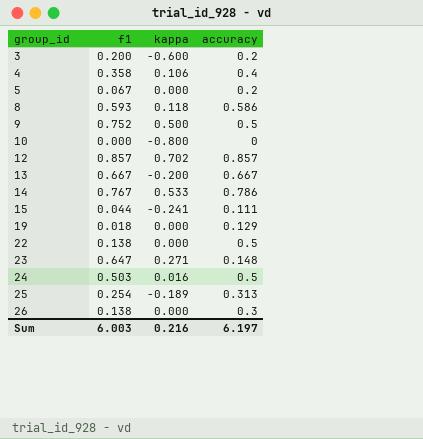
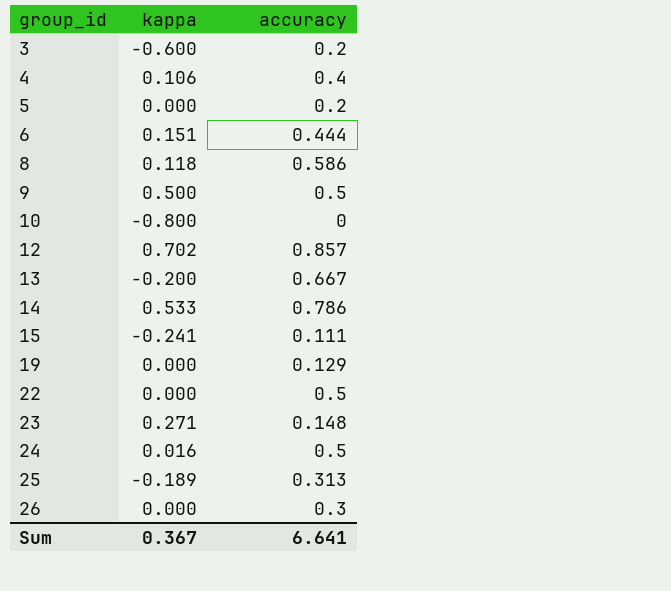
column f1 | position: 2 -> none
row 6: none -> 0.151 | 0.444
Sum | kappa: 0.216 -> 0.367
Sum | accuracy: 6.197 -> 6.641

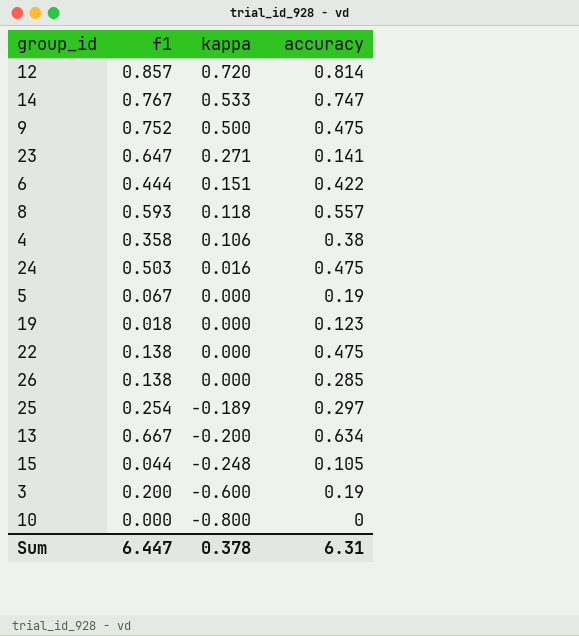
row order: group_id ascending -> kappa descending
column f1 | position: none -> 2
12 | kappa: 0.702 -> 0.720
12 | accuracy: 0.857 -> 0.814
14 | accuracy: 0.786 -> 0.747
9 | accuracy: 0.5 -> 0.475
23 | accuracy: 0.148 -> 0.141
6 | accuracy: 0.444 -> 0.422
8 | accuracy: 0.586 -> 0.557
4 | accuracy: 0.4 -> 0.38
24 | accuracy: 0.5 -> 0.475
5 | accuracy: 0.2 -> 0.19
19 | accuracy: 0.129 -> 0.123
22 | accuracy: 0.5 -> 0.475
26 | accuracy: 0.3 -> 0.285
25 | accuracy: 0.313 -> 0.297
13 | accuracy: 0.667 -> 0.634
15 | kappa: -0.241 -> -0.248
15 | accuracy: 0.111 -> 0.105
3 | accuracy: 0.2 -> 0.19
Sum | kappa: 0.367 -> 0.378
Sum | accuracy: 6.641 -> 6.31

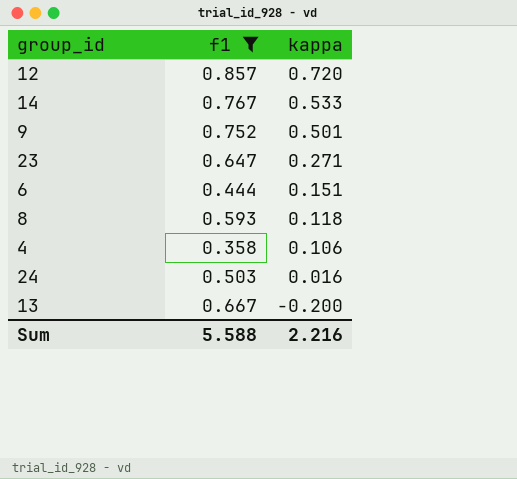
filter: none -> f1 >= 0.358
column accuracy | position: 4 -> none
9 | kappa: 0.500 -> 0.501
Sum | f1: 6.447 -> 5.588
Sum | kappa: 0.378 -> 2.216

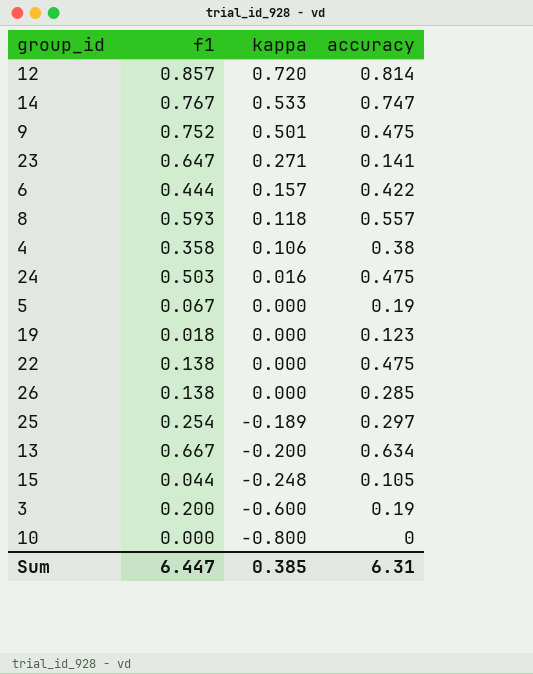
filter: f1 >= 0.358 -> none
column accuracy | position: none -> 4
6 | kappa: 0.151 -> 0.157
Sum | f1: 5.588 -> 6.447
Sum | kappa: 2.216 -> 0.385

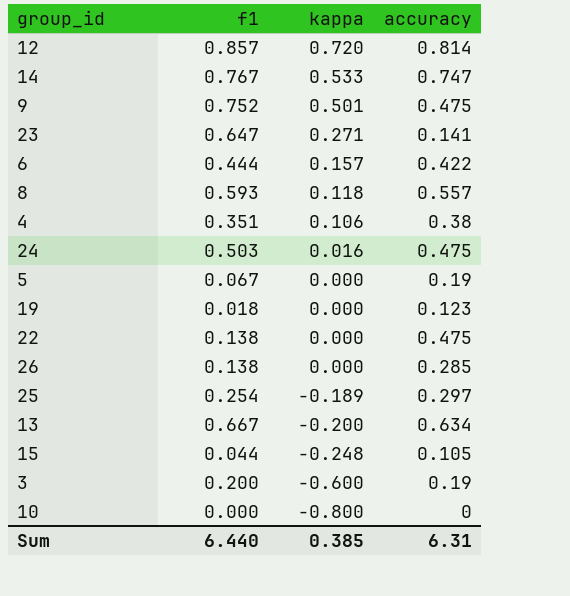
4 | f1: 0.358 -> 0.351
Sum | f1: 6.447 -> 6.440

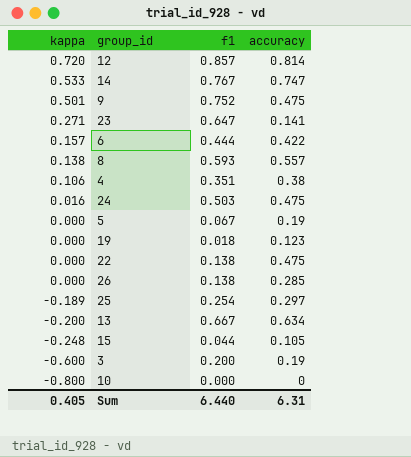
column kappa | position: 3 -> 1
8 | kappa: 0.118 -> 0.138
Sum | kappa: 0.385 -> 0.405

